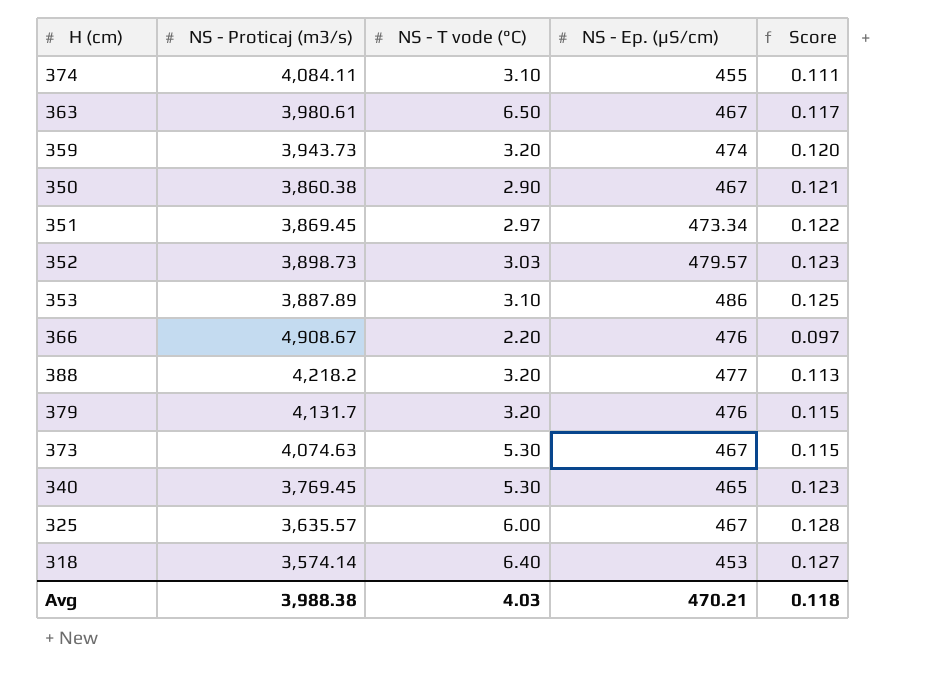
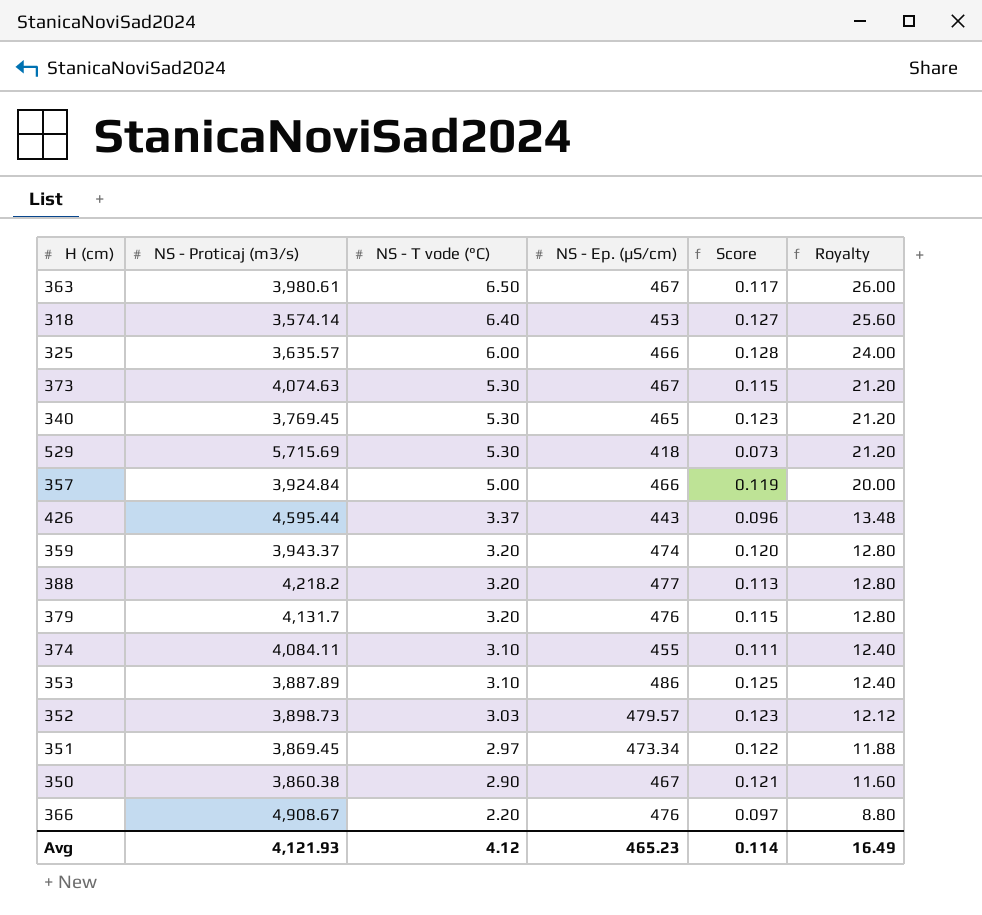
row order: none -> NS - T vode (°C) descending
column Royalty | formula: none -> [NS - T vode (°C)] * 4
325 | NS - Ep. (µS/cm): 467 -> 466
row 529: none -> 5,715.69 | 5.30 | 418 | 0.073 | 21.20
row 357: none -> 3,924.84 | 5.00 | 466 | 0.119 | 20.00
row 426: none -> 4,595.44 | 3.37 | 443 | 0.096 | 13.48
359 | NS - Proticaj (m3/s): 3,943.73 -> 3,943.37
Avg | NS - Proticaj (m3/s): 3,988.38 -> 4,121.93
Avg | NS - T vode (°C): 4.03 -> 4.12
Avg | NS - Ep. (µS/cm): 470.21 -> 465.23
Avg | Score: 0.118 -> 0.114

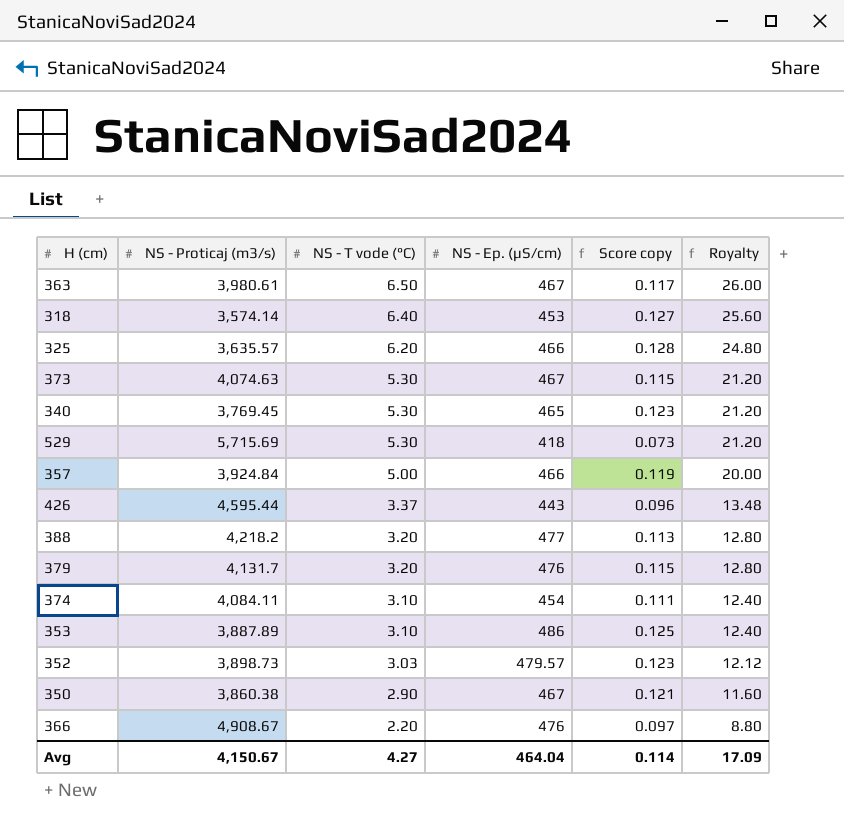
column name: Score -> Score copy
row 359: 3,943.37 | 3.20 | 474 | 0.120 | 12.80 -> none
row 351: 3,869.45 | 2.97 | 473.34 | 0.122 | 11.88 -> none
325 | NS - T vode (°C): 6.00 -> 6.20
325 | Royalty: 24.00 -> 24.80
374 | NS - Ep. (µS/cm): 455 -> 454
Avg | NS - Proticaj (m3/s): 4,121.93 -> 4,150.67
Avg | NS - T vode (°C): 4.12 -> 4.27
Avg | NS - Ep. (µS/cm): 465.23 -> 464.04
Avg | Royalty: 16.49 -> 17.09

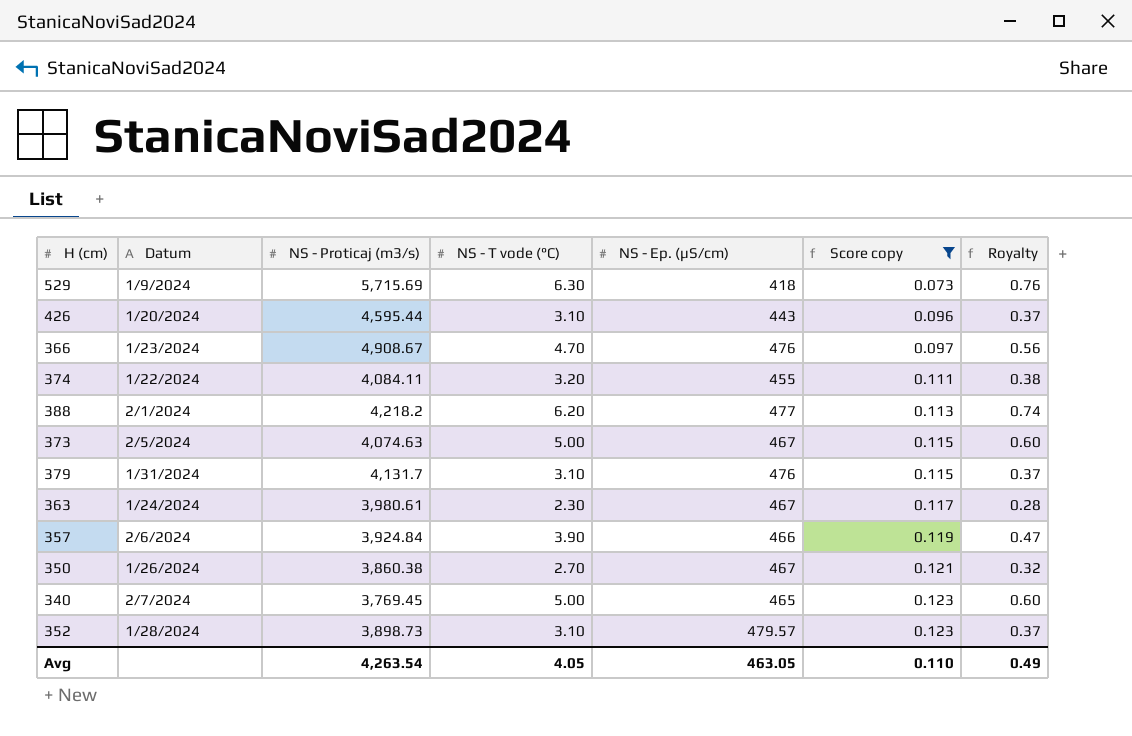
filter: none -> Score copy <= 0.123
row order: NS - T vode (°C) descending -> Score copy ascending
column Datum | position: none -> 2
column Royalty | formula: [NS - T vode (°C)] * 4 -> [NS - T vode (°C)] * 0.12
529 | NS - T vode (°C): 5.30 -> 6.30
426 | NS - T vode (°C): 3.37 -> 3.10
366 | NS - T vode (°C): 2.20 -> 4.70
374 | NS - T vode (°C): 3.10 -> 3.20
374 | NS - Ep. (µS/cm): 454 -> 455
388 | NS - T vode (°C): 3.20 -> 6.20
373 | NS - T vode (°C): 5.30 -> 5.00
379 | NS - T vode (°C): 3.20 -> 3.10
363 | NS - T vode (°C): 6.50 -> 2.30
357 | NS - T vode (°C): 5.00 -> 3.90
350 | NS - T vode (°C): 2.90 -> 2.70
340 | NS - T vode (°C): 5.30 -> 5.00
352 | NS - T vode (°C): 3.03 -> 3.10
Avg | NS - Proticaj (m3/s): 4,150.67 -> 4,263.54
Avg | NS - T vode (°C): 4.27 -> 4.05
Avg | NS - Ep. (µS/cm): 464.04 -> 463.05
Avg | Score copy: 0.114 -> 0.110
Avg | Royalty: 17.09 -> 0.49

